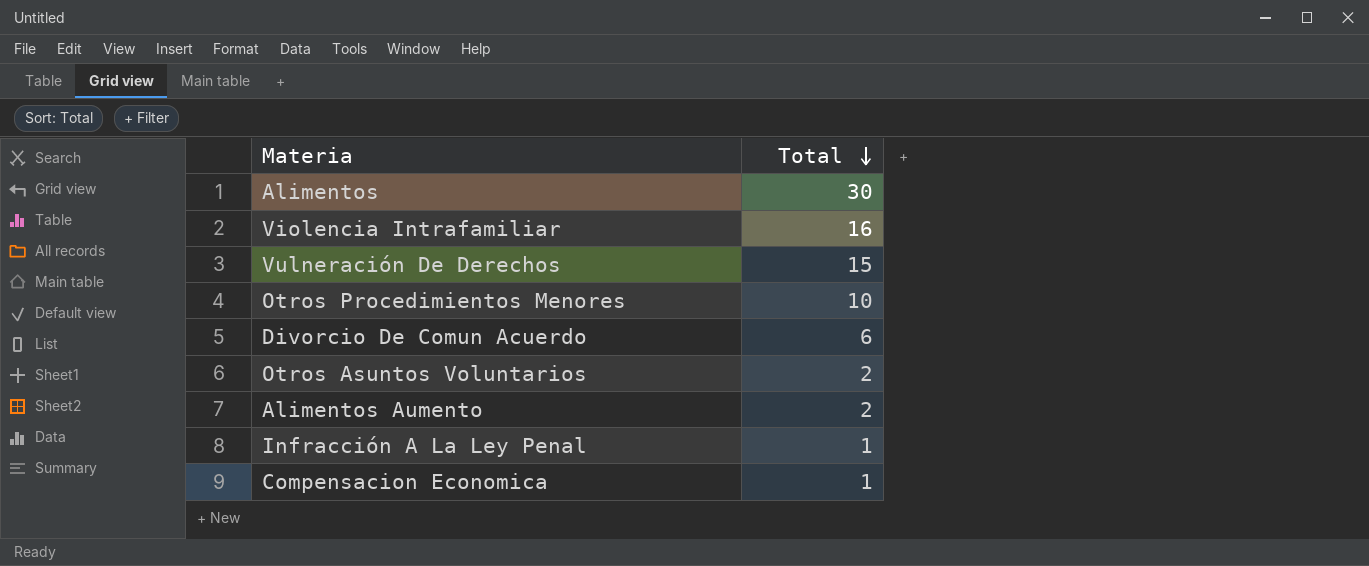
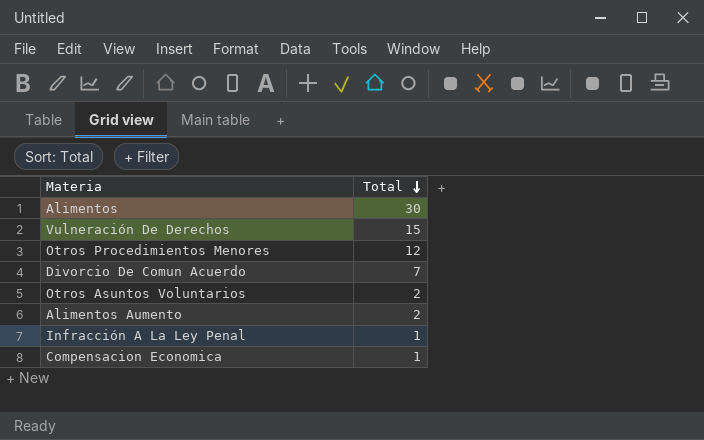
row Violencia Intrafamiliar: 16 -> none
Otros Procedimientos Menores | Total: 10 -> 12
Divorcio De Comun Acuerdo | Total: 6 -> 7

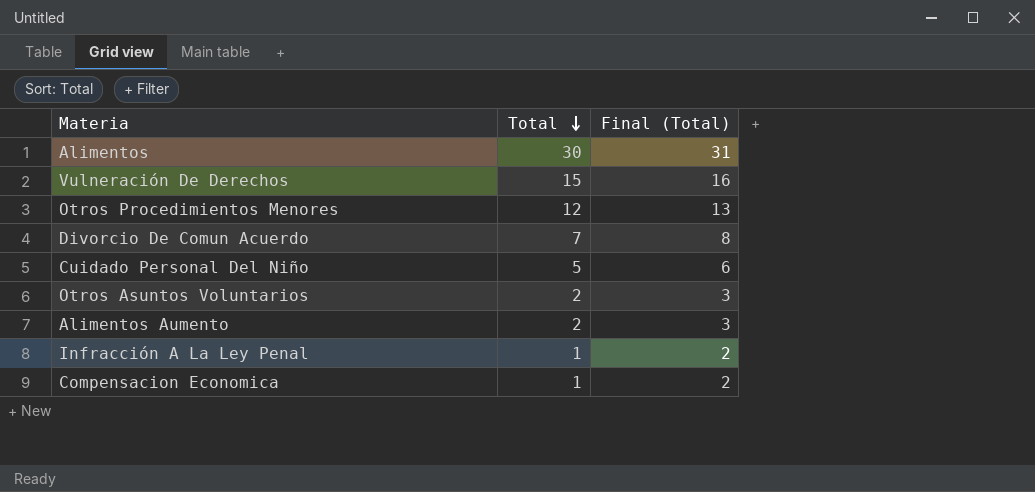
column Final (Total) | formula: none -> [Total] + 1
row Cuidado Personal Del Niño: none -> 5 | 6

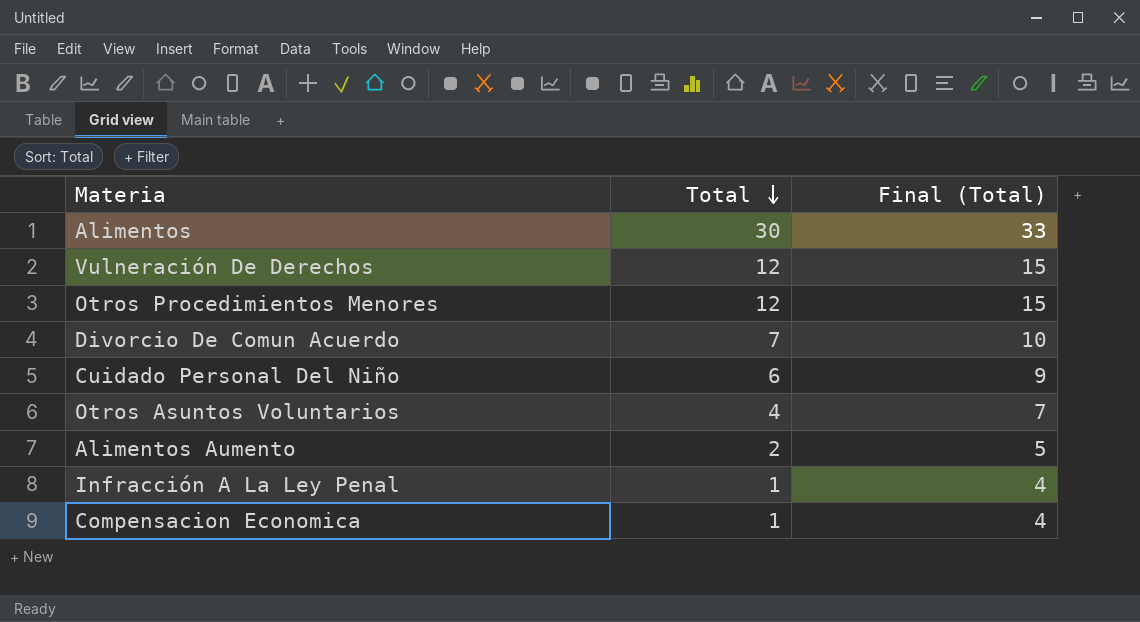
column Final (Total) | formula: [Total] + 1 -> [Total] + 3
Vulneración De Derechos | Total: 15 -> 12
Cuidado Personal Del Niño | Total: 5 -> 6
Otros Asuntos Voluntarios | Total: 2 -> 4

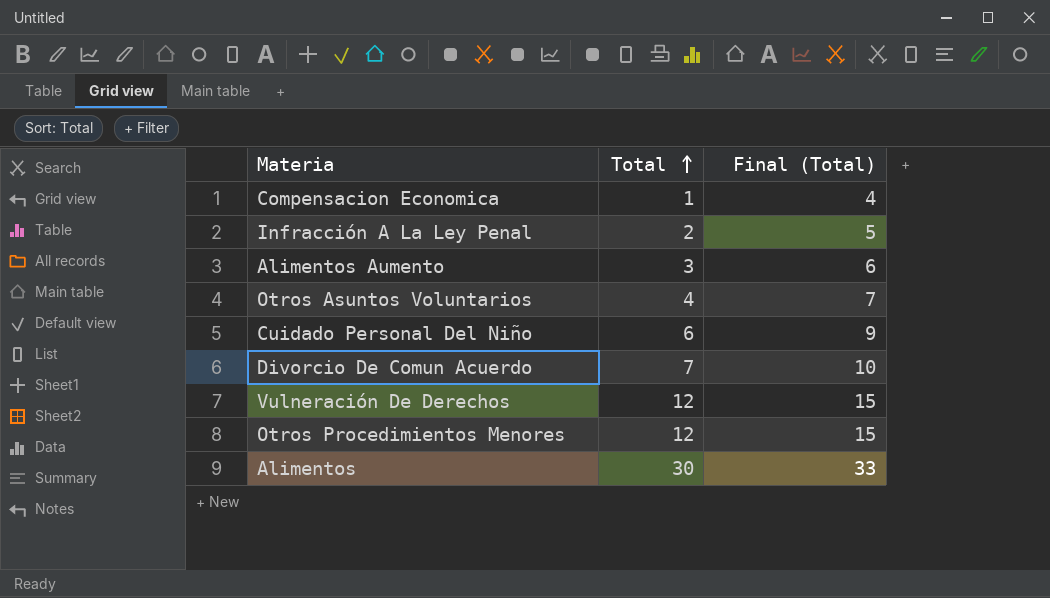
row order: Total descending -> Total ascending
Infracción A La Ley Penal | Total: 1 -> 2
Infracción A La Ley Penal | Final (Total): 4 -> 5
Alimentos Aumento | Total: 2 -> 3
Alimentos Aumento | Final (Total): 5 -> 6

